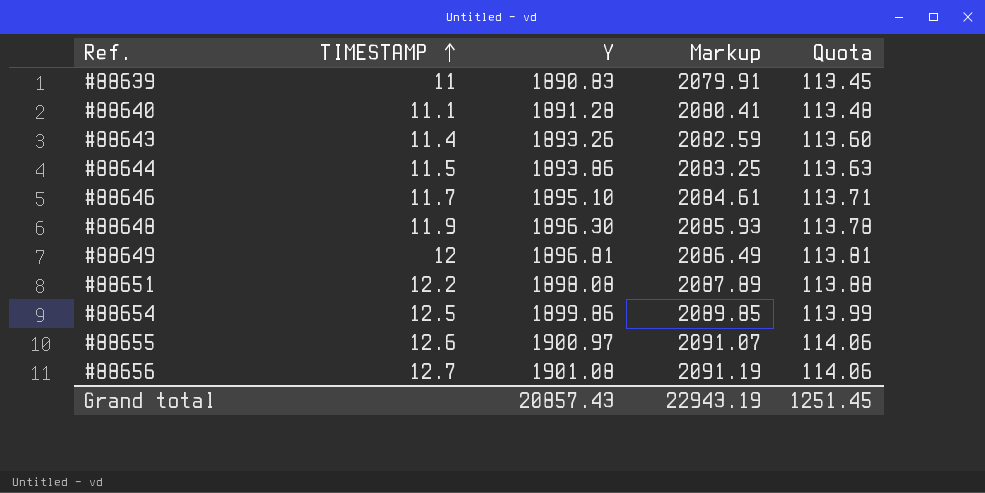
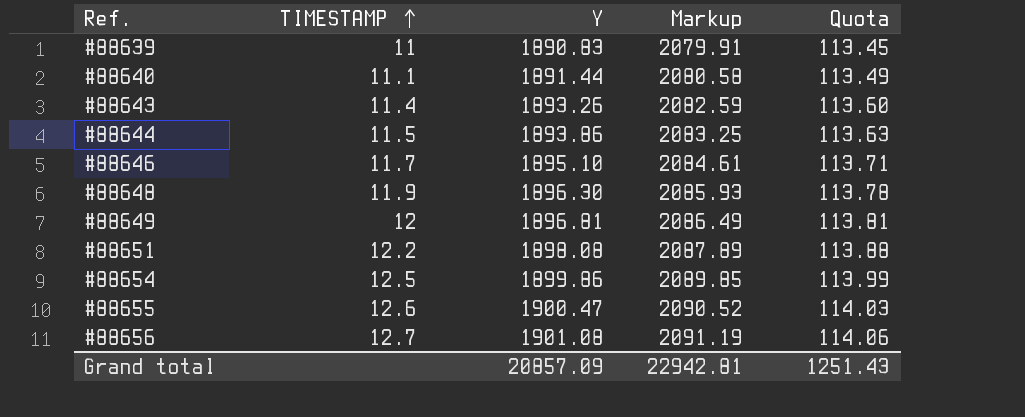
#88640 | Y: 1891.28 -> 1891.44
#88640 | Markup: 2080.41 -> 2080.58
#88640 | Quota: 113.48 -> 113.49
#88655 | Y: 1900.97 -> 1900.47
#88655 | Markup: 2091.07 -> 2090.52
#88655 | Quota: 114.06 -> 114.03
Grand total | Y: 20857.43 -> 20857.09
Grand total | Markup: 22943.19 -> 22942.81
Grand total | Quota: 1251.45 -> 1251.43

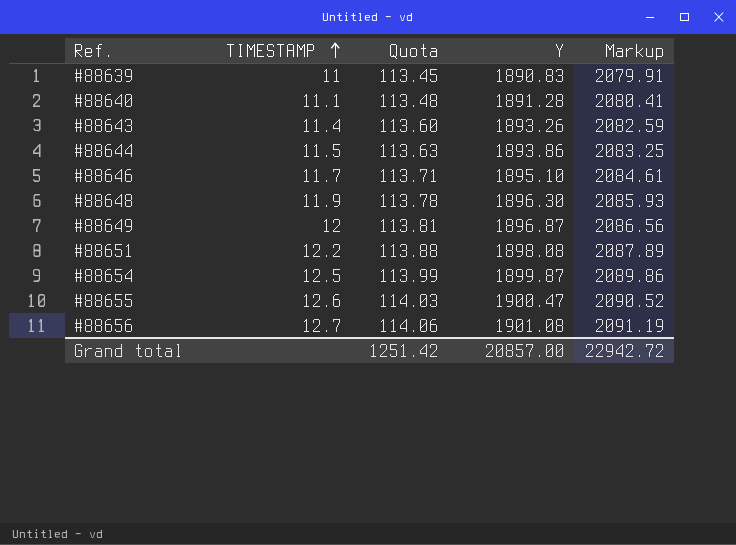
column Quota | position: 5 -> 3
#88640 | Quota: 113.49 -> 113.48
#88640 | Y: 1891.44 -> 1891.28
#88640 | Markup: 2080.58 -> 2080.41
#88649 | Y: 1896.81 -> 1896.87
#88649 | Markup: 2086.49 -> 2086.56
#88654 | Y: 1899.86 -> 1899.87
#88654 | Markup: 2089.85 -> 2089.86
Grand total | Quota: 1251.43 -> 1251.42
Grand total | Y: 20857.09 -> 20857.00
Grand total | Markup: 22942.81 -> 22942.72

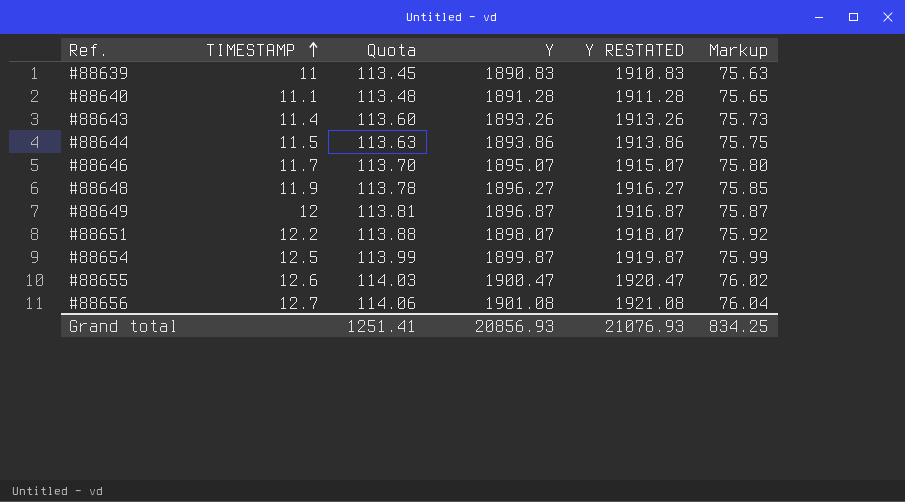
column Y RESTATED | formula: none -> [Y] + 20
column Markup | formula: [Y] * 1.1 -> [Y] * 0.04
#88646 | Quota: 113.71 -> 113.70
#88646 | Y: 1895.10 -> 1895.07
#88648 | Y: 1896.30 -> 1896.27
#88651 | Y: 1898.08 -> 1898.07
Grand total | Quota: 1251.42 -> 1251.41
Grand total | Y: 20857.00 -> 20856.93
Grand total | Markup: 22942.72 -> 834.25

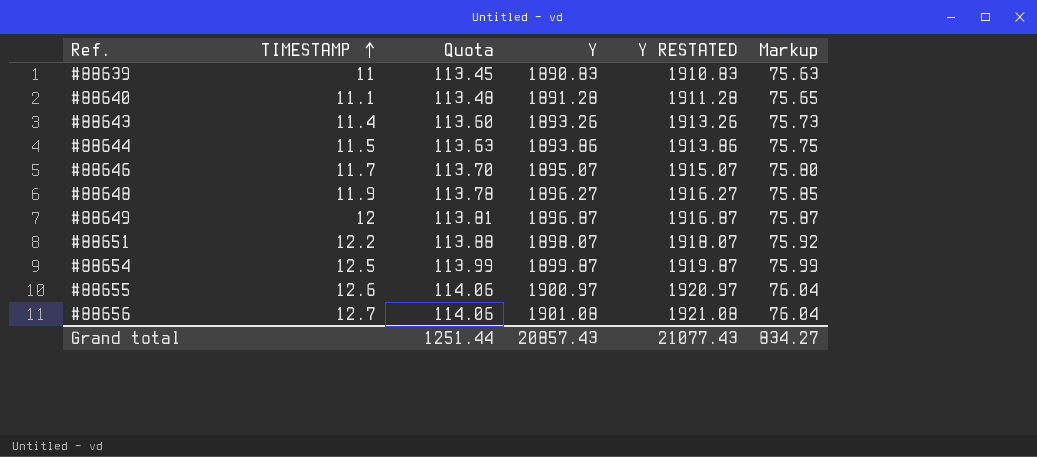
#88655 | Quota: 114.03 -> 114.06
#88655 | Y: 1900.47 -> 1900.97
#88655 | Y RESTATED: 1920.47 -> 1920.97
#88655 | Markup: 76.02 -> 76.04
Grand total | Quota: 1251.41 -> 1251.44
Grand total | Y: 20856.93 -> 20857.43
Grand total | Y RESTATED: 21076.93 -> 21077.43
Grand total | Markup: 834.25 -> 834.27

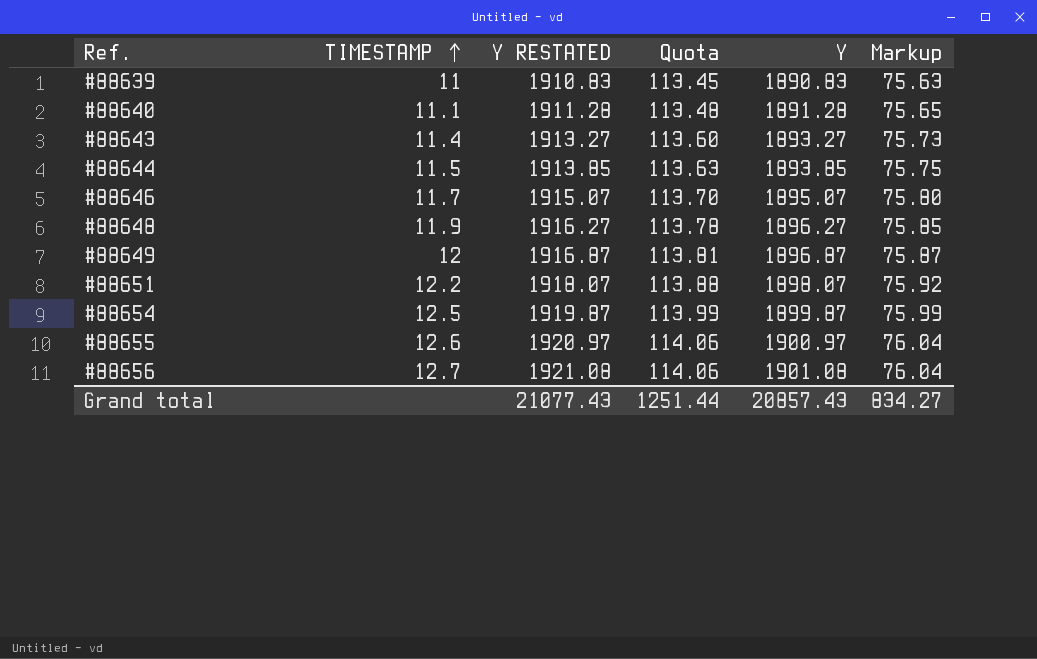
column Y RESTATED | position: 5 -> 3
#88643 | Y RESTATED: 1913.26 -> 1913.27
#88643 | Y: 1893.26 -> 1893.27
#88644 | Y RESTATED: 1913.86 -> 1913.85
#88644 | Y: 1893.86 -> 1893.85

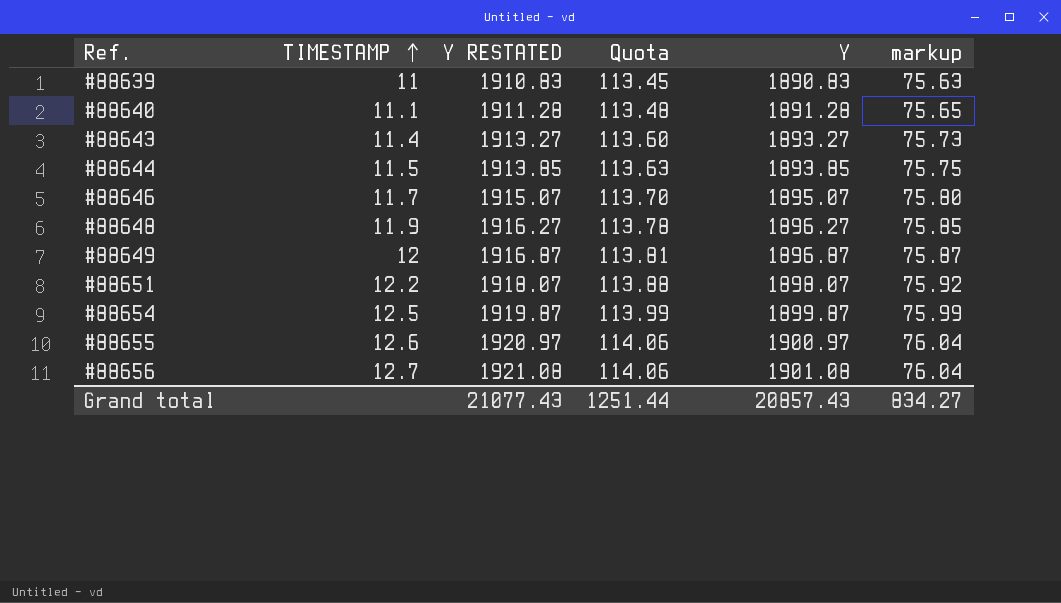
column name: Markup -> markup

